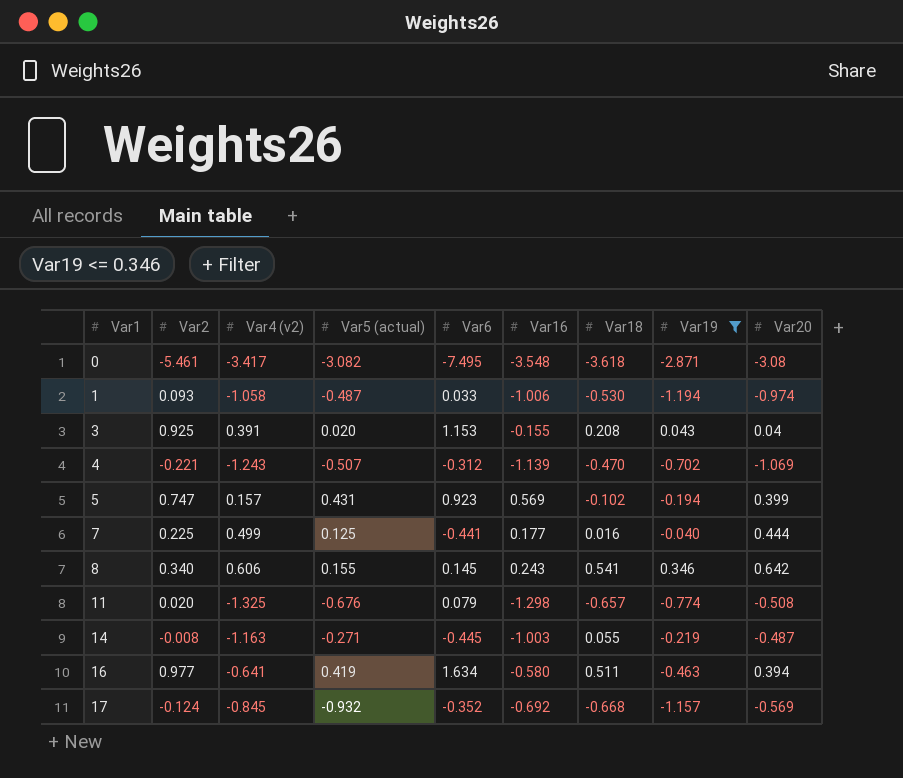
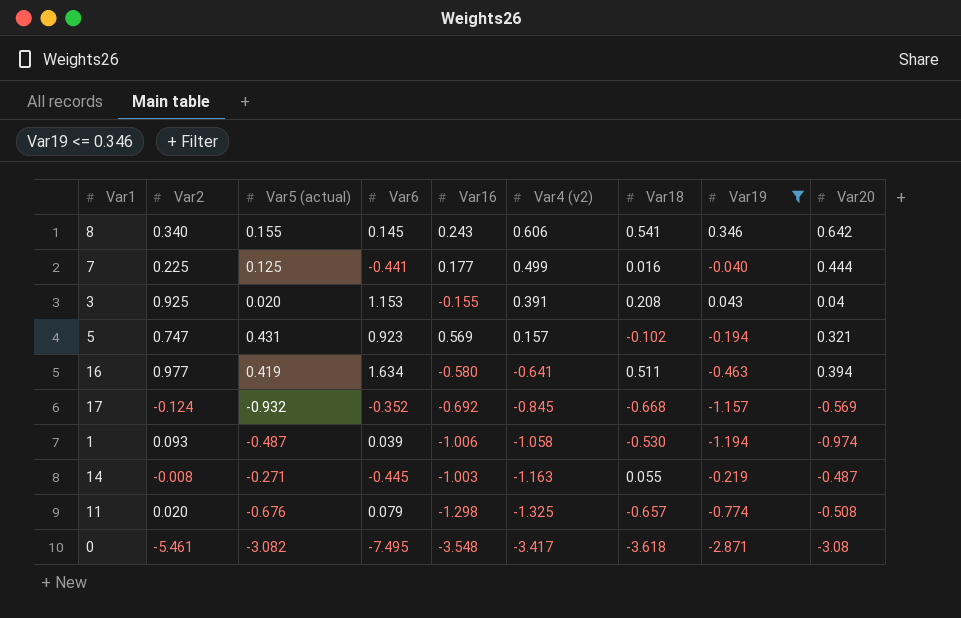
row order: Var1 ascending -> Var4 (v2) descending
column Var4 (v2) | position: 3 -> 6
row 4: -0.221 | -1.243 | -0.507 | -0.312 | -1.139 | -0.470 | -0.702 | -1.069 -> none
5 | Var20: 0.399 -> 0.321
1 | Var6: 0.033 -> 0.039

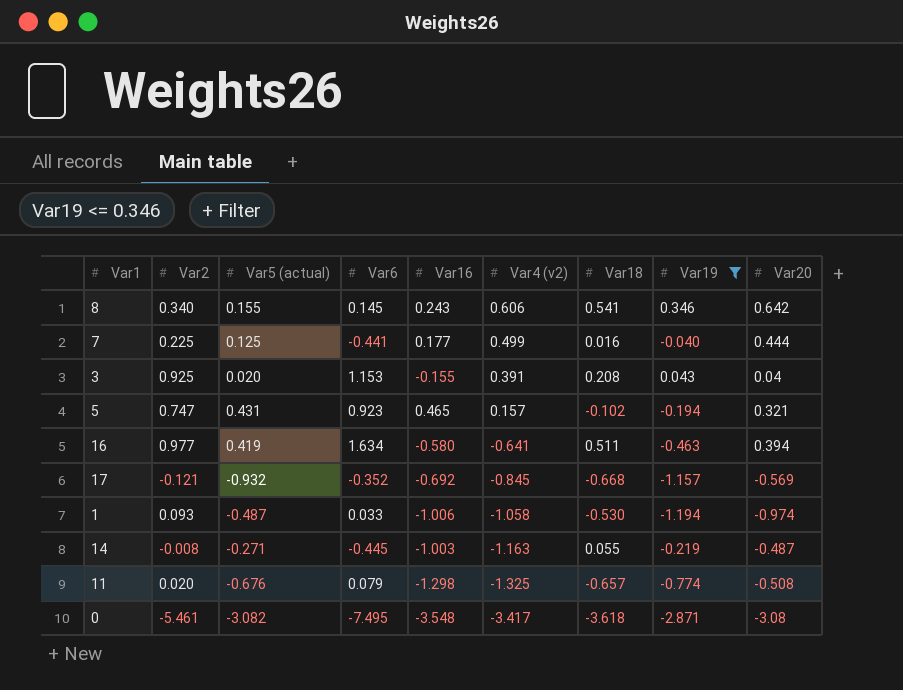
5 | Var16: 0.569 -> 0.465
17 | Var2: -0.124 -> -0.121
1 | Var6: 0.039 -> 0.033

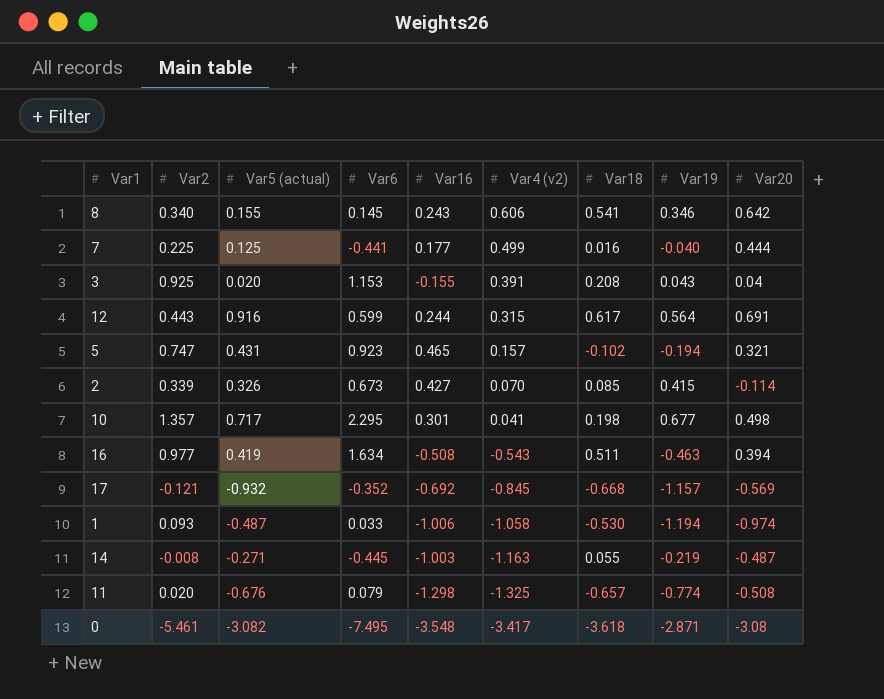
filter: Var19 <= 0.346 -> none
16 | Var16: -0.580 -> -0.508
16 | Var4 (v2): -0.641 -> -0.543

